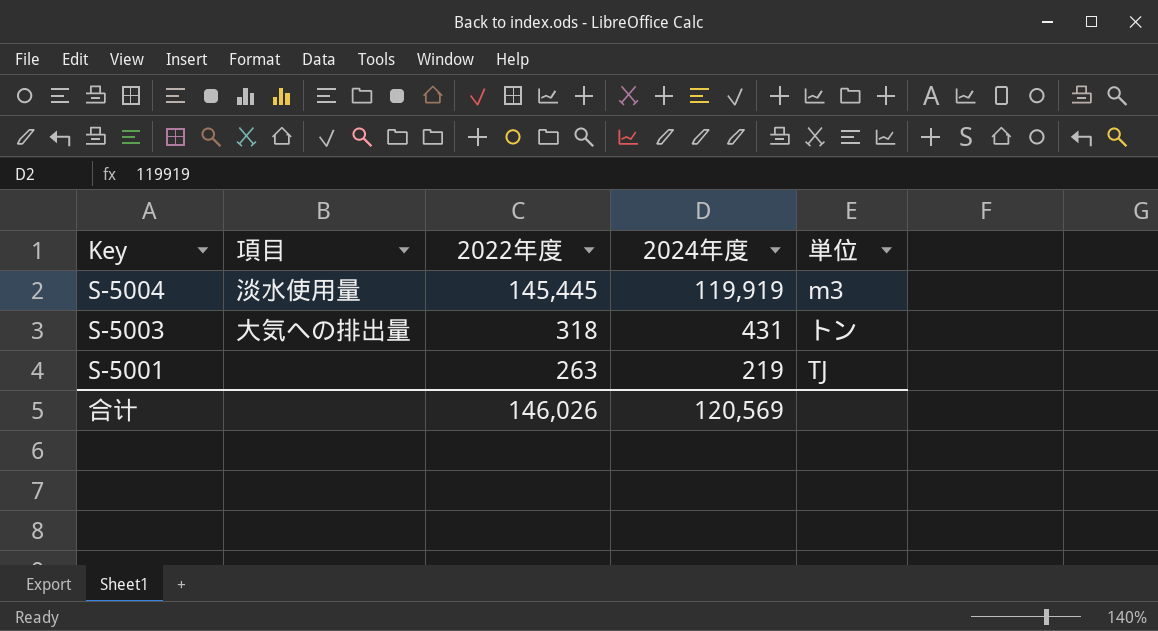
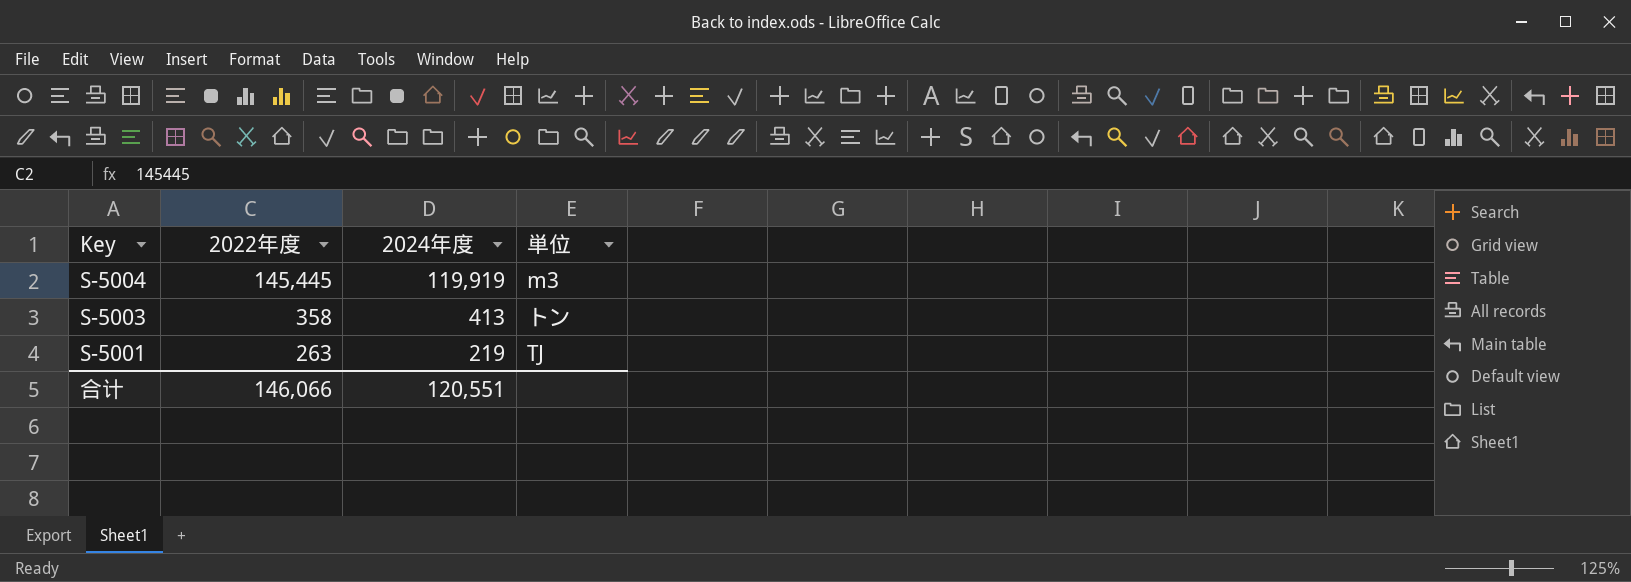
column 項目 | position: 2 -> none
S-5003 | 2022年度: 318 -> 358
S-5003 | 2024年度: 431 -> 413
合计 | 2022年度: 146,026 -> 146,066
合计 | 2024年度: 120,569 -> 120,551

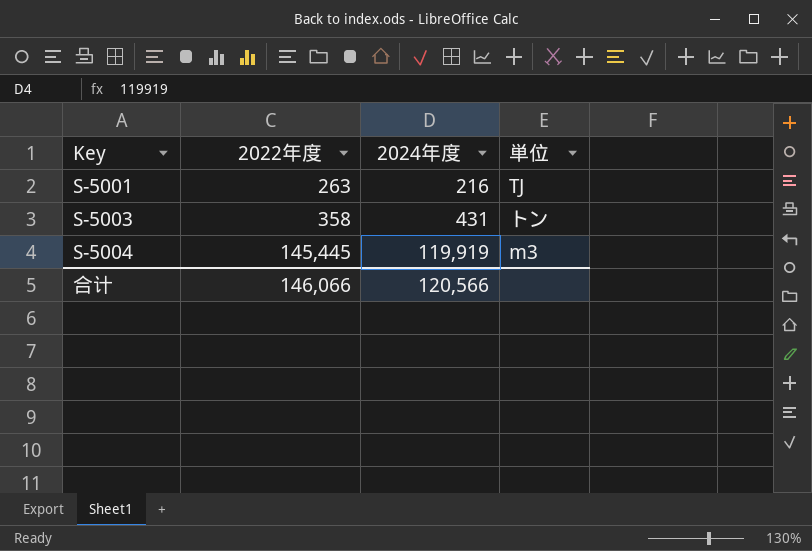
row order: Key descending -> Key ascending
S-5001 | 2024年度: 219 -> 216
S-5003 | 2024年度: 413 -> 431
合计 | 2024年度: 120,551 -> 120,566

